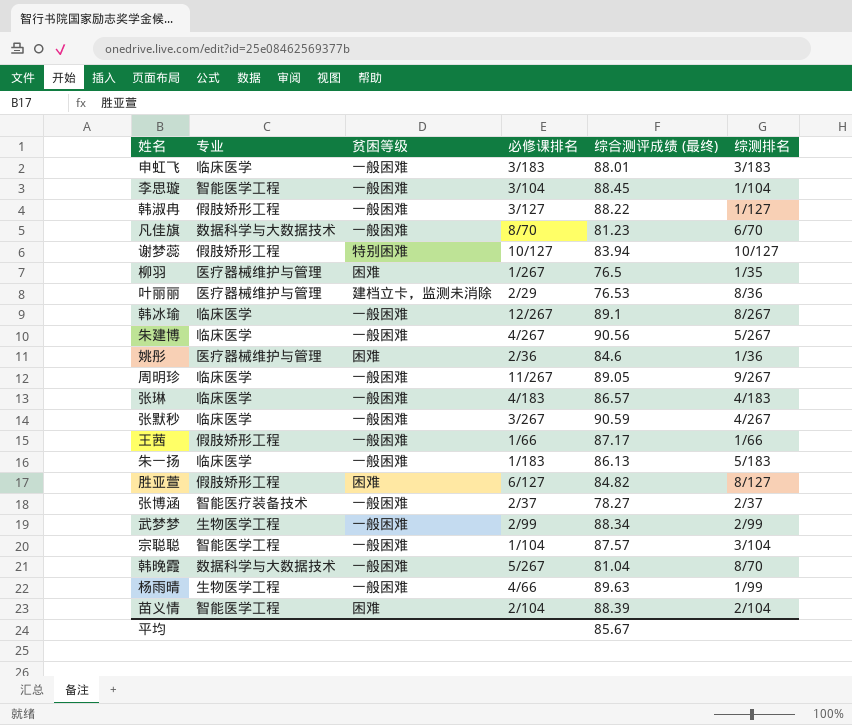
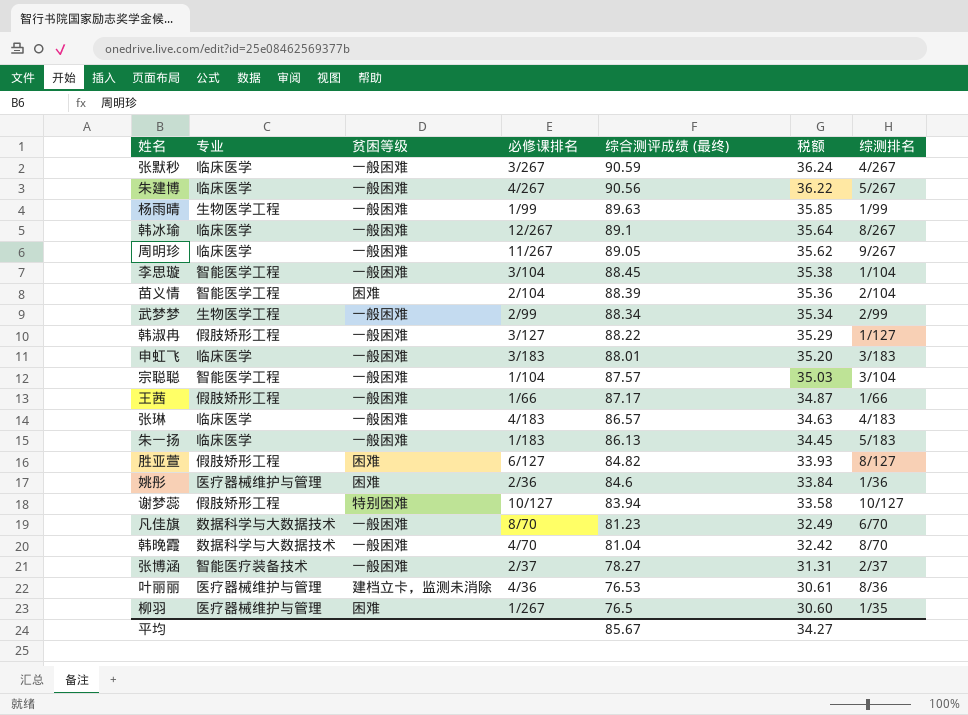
row order: none -> 综合测评成绩 (最终) descending
column 税额 | formula: none -> [综合测评成绩 (最终)] * 0.4
杨雨晴 | 必修课排名: 4/66 -> 1/99
韩晚霞 | 必修课排名: 5/267 -> 4/70
叶丽丽 | 必修课排名: 2/29 -> 4/36

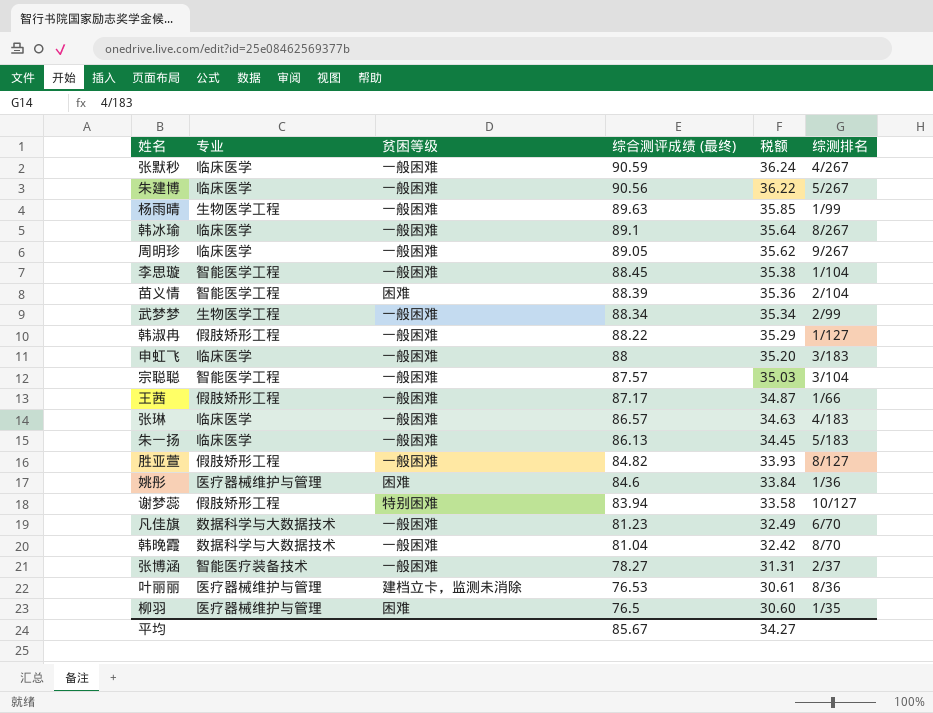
column 必修课排名 | position: 4 -> none
申虹飞 | 综合测评成绩 (最终): 88.01 -> 88
胜亚萱 | 贫困等级: 困难 -> 一般困难

